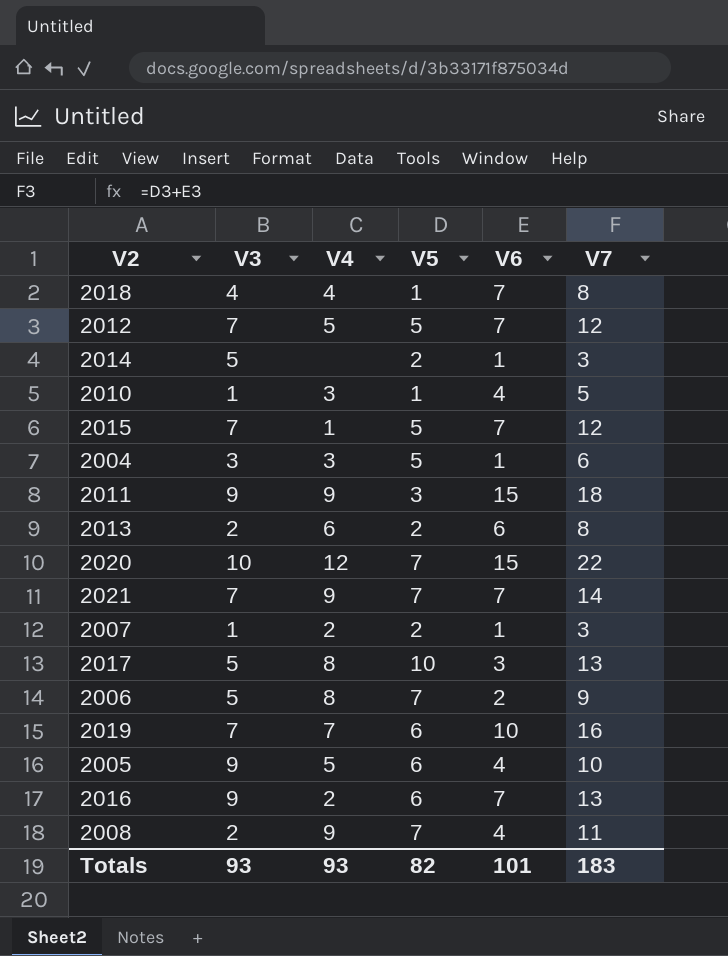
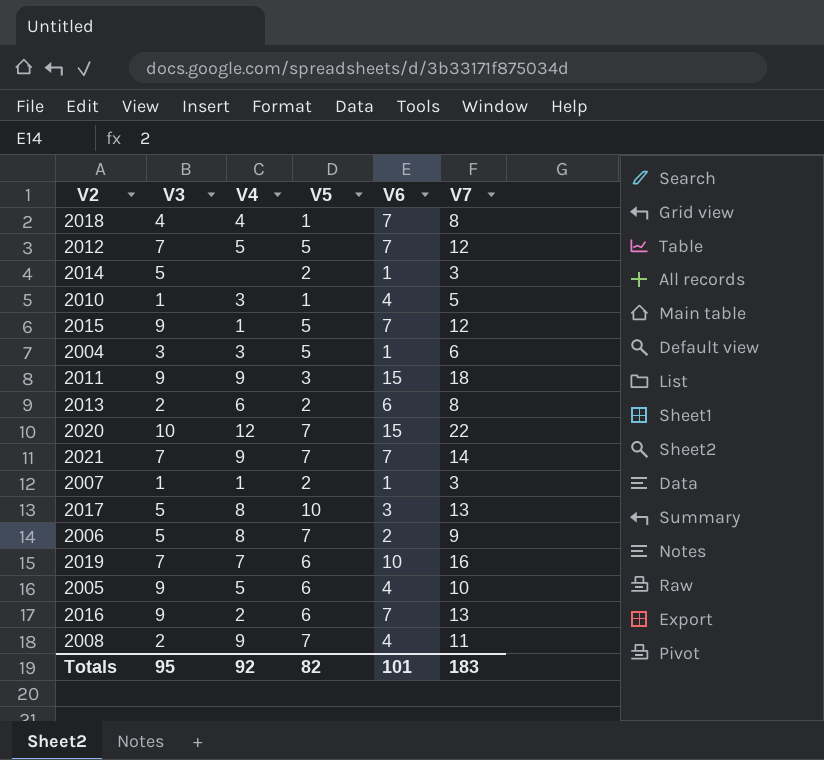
2015 | V3: 7 -> 9
2007 | V4: 2 -> 1
Totals | V3: 93 -> 95
Totals | V4: 93 -> 92

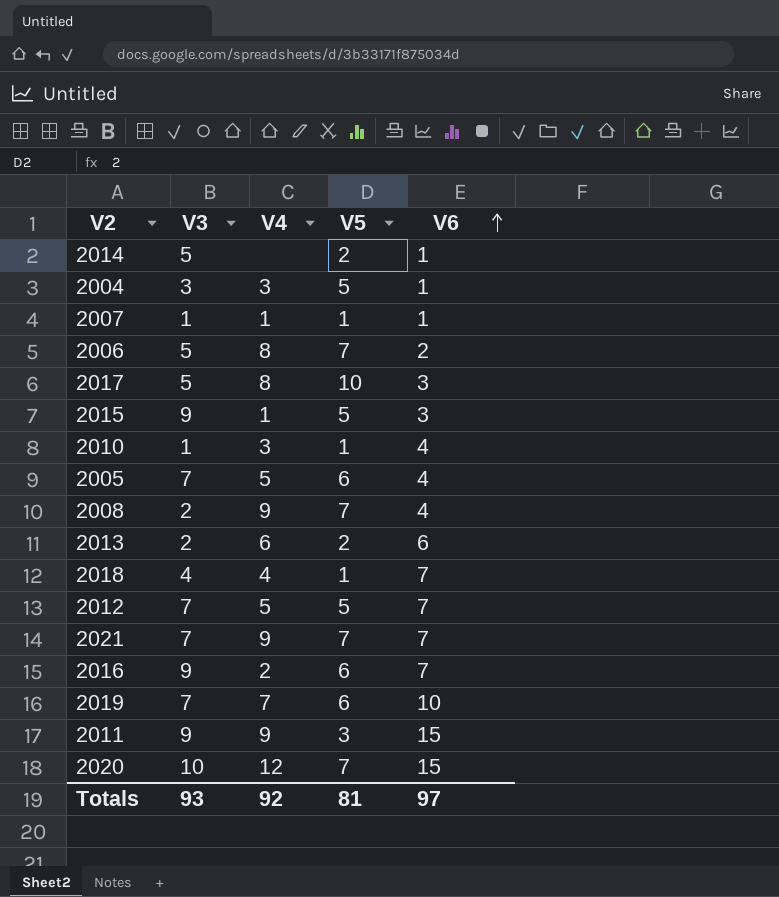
row order: none -> V6 ascending
column V7 | formula: [V5] + [V6] -> none
2007 | V5: 2 -> 1
2015 | V6: 7 -> 3
2005 | V3: 9 -> 7
Totals | V3: 95 -> 93
Totals | V5: 82 -> 81
Totals | V6: 101 -> 97

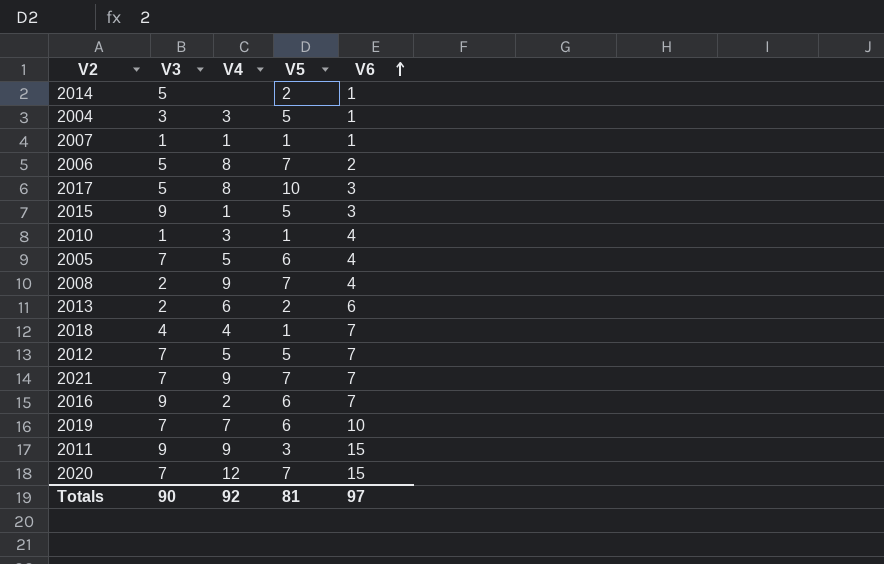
2020 | V3: 10 -> 7
Totals | V3: 93 -> 90

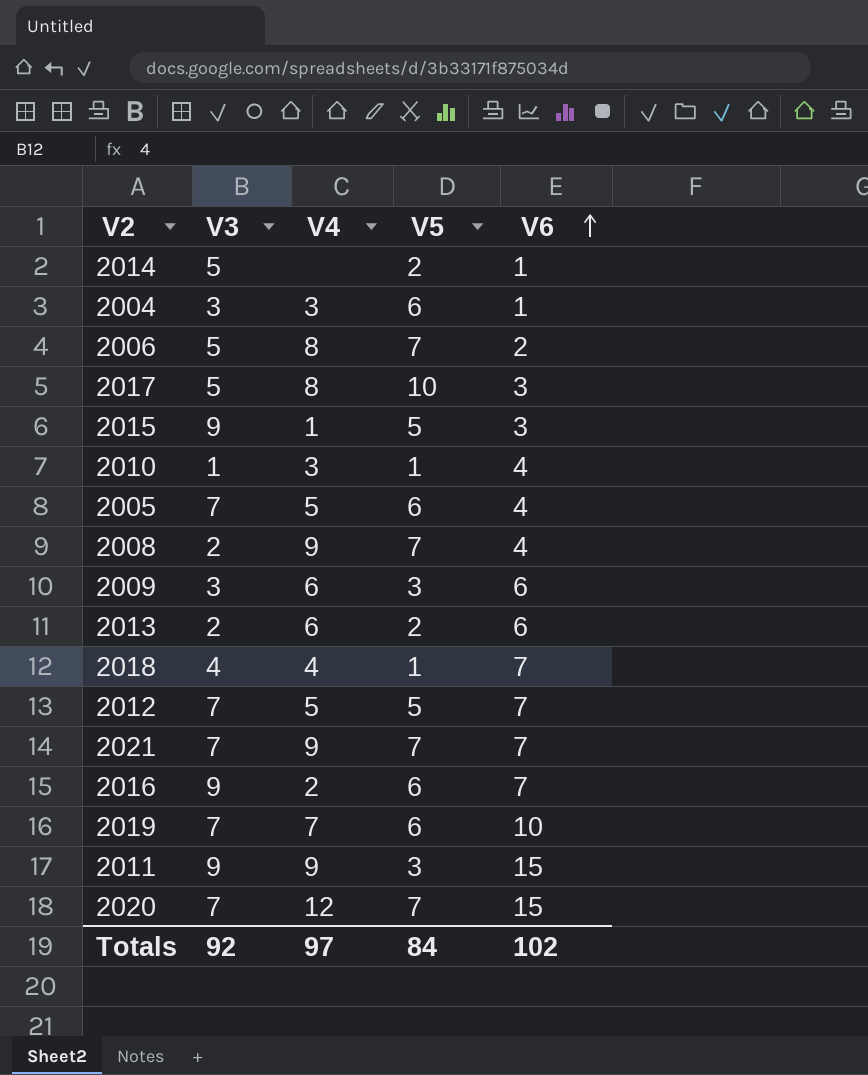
row 2007: 1 | 1 | 1 | 1 -> none
2004 | V5: 5 -> 6
row 2009: none -> 3 | 6 | 3 | 6
Totals | V3: 90 -> 92
Totals | V4: 92 -> 97
Totals | V5: 81 -> 84
Totals | V6: 97 -> 102

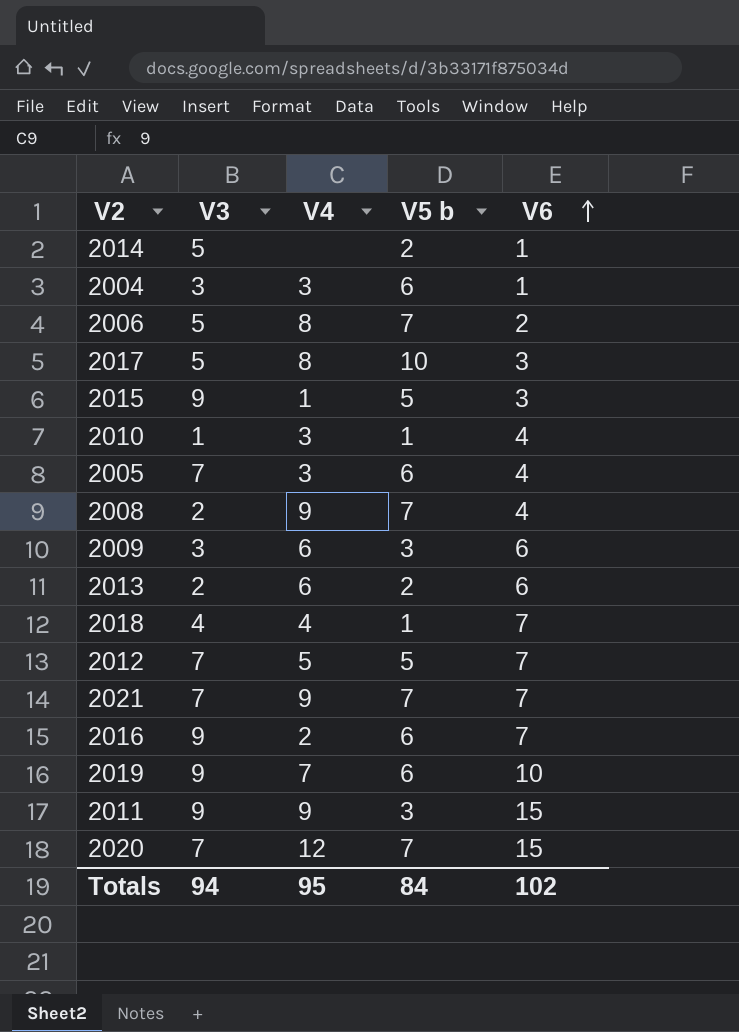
column name: V5 -> V5 b
2005 | V4: 5 -> 3
2019 | V3: 7 -> 9
Totals | V3: 92 -> 94
Totals | V4: 97 -> 95

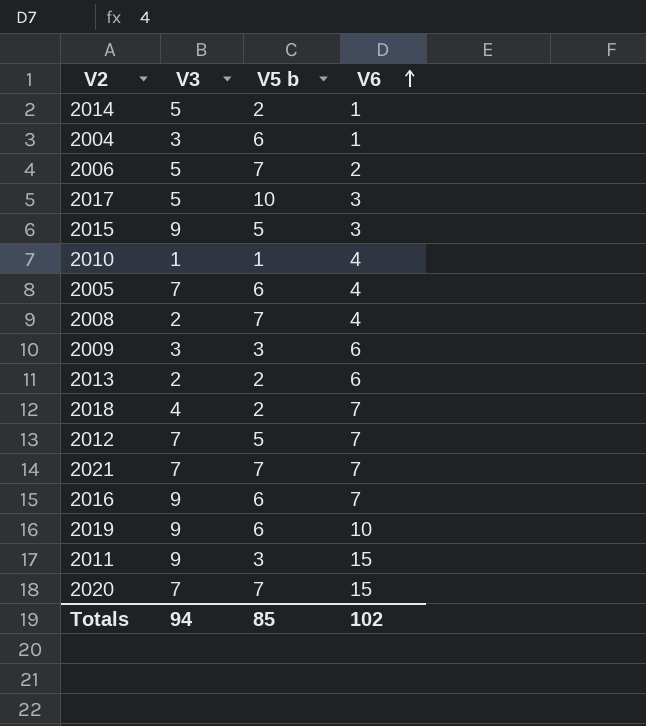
column V4 | position: 3 -> none
2018 | V5 b: 1 -> 2
Totals | V5 b: 84 -> 85

